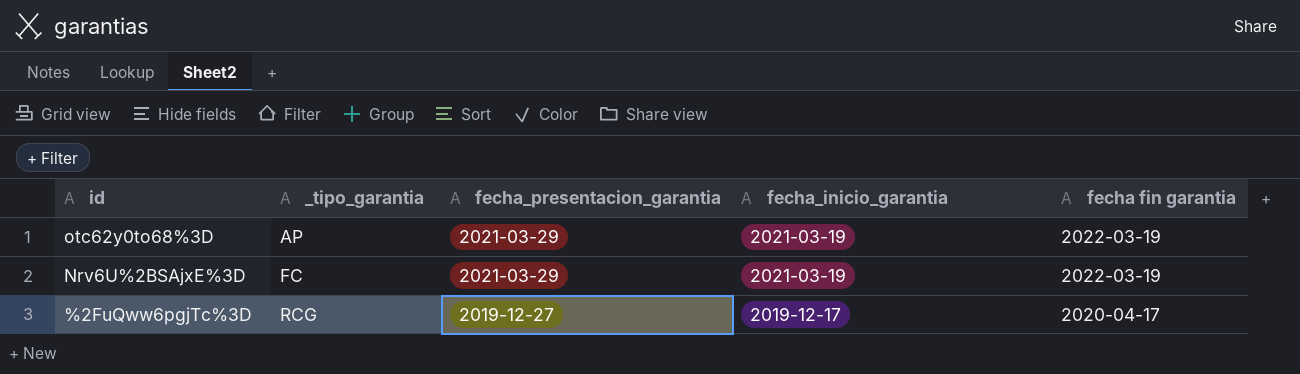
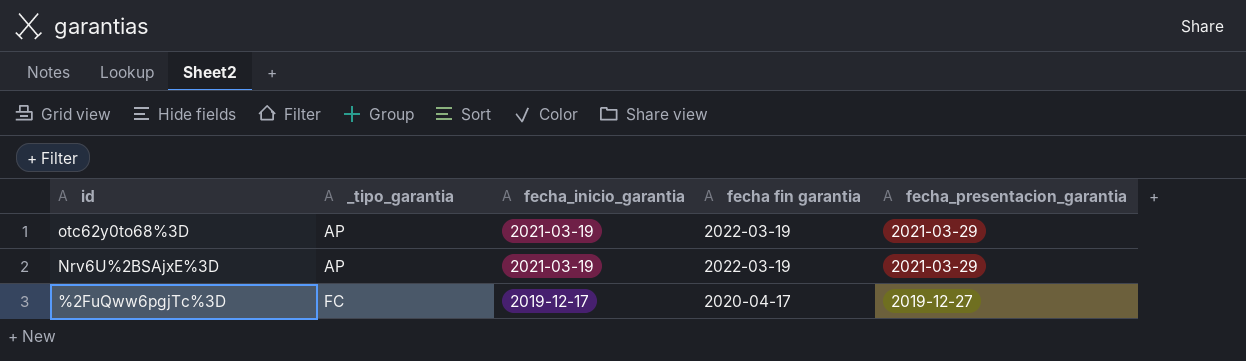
column fecha_presentacion_garantia | position: 3 -> 5
Nrv6U%2BSAjxE%3D | _tipo_garantia: FC -> AP
%2FuQww6pgjTc%3D | _tipo_garantia: RCG -> FC

